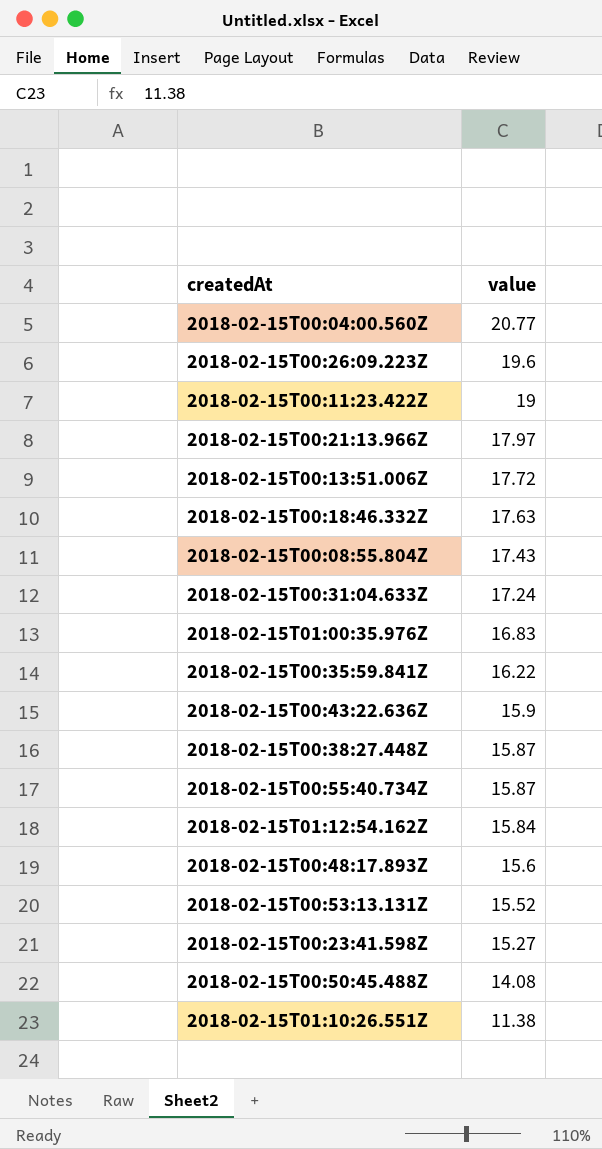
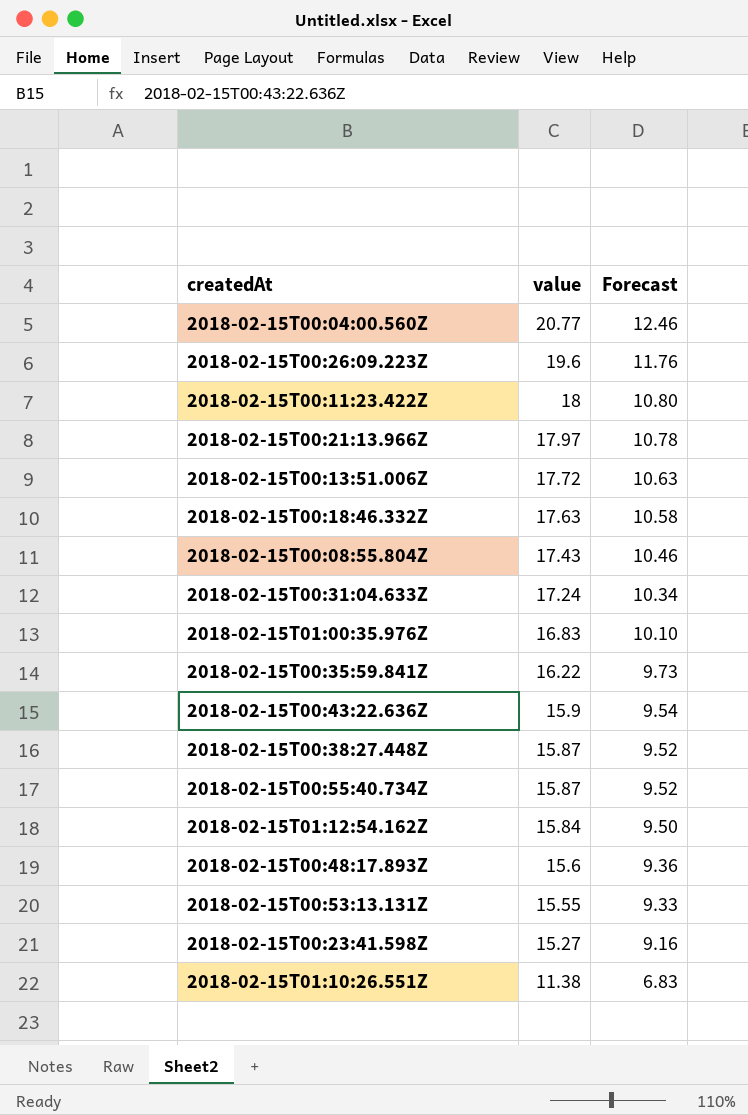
column Forecast | formula: none -> [value] * 0.6
row 2018-02-15T00:50:45.488Z: 14.08 -> none
2018-02-15T00:11:23.422Z | value: 19 -> 18
2018-02-15T00:53:13.131Z | value: 15.52 -> 15.55

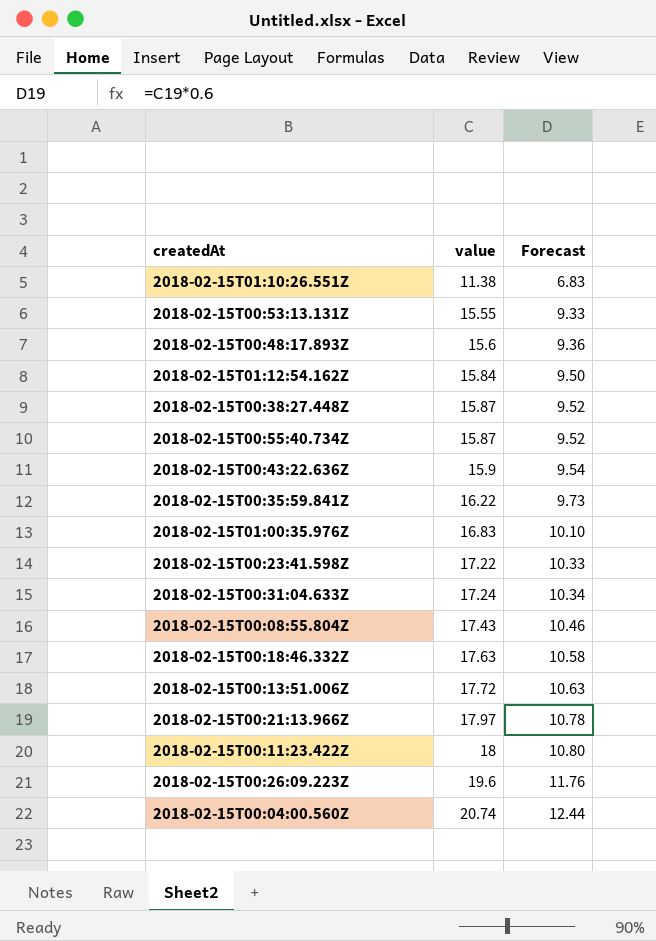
row order: value descending -> value ascending
2018-02-15T00:23:41.598Z | value: 15.27 -> 17.22
2018-02-15T00:23:41.598Z | Forecast: 9.16 -> 10.33
2018-02-15T00:04:00.560Z | value: 20.77 -> 20.74
2018-02-15T00:04:00.560Z | Forecast: 12.46 -> 12.44

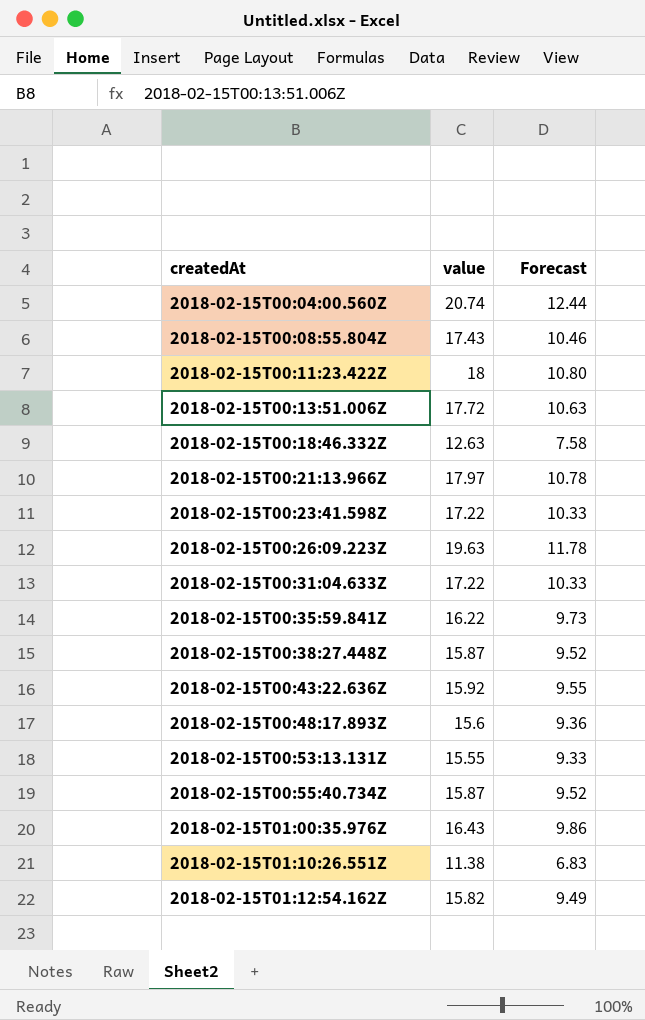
row order: value ascending -> createdAt ascending
2018-02-15T00:18:46.332Z | value: 17.63 -> 12.63
2018-02-15T00:18:46.332Z | Forecast: 10.58 -> 7.58
2018-02-15T00:26:09.223Z | value: 19.6 -> 19.63
2018-02-15T00:26:09.223Z | Forecast: 11.76 -> 11.78
2018-02-15T00:31:04.633Z | value: 17.24 -> 17.22
2018-02-15T00:31:04.633Z | Forecast: 10.34 -> 10.33
2018-02-15T00:43:22.636Z | value: 15.9 -> 15.92
2018-02-15T00:43:22.636Z | Forecast: 9.54 -> 9.55
2018-02-15T01:00:35.976Z | value: 16.83 -> 16.43
2018-02-15T01:00:35.976Z | Forecast: 10.10 -> 9.86
2018-02-15T01:12:54.162Z | value: 15.84 -> 15.82
2018-02-15T01:12:54.162Z | Forecast: 9.50 -> 9.49

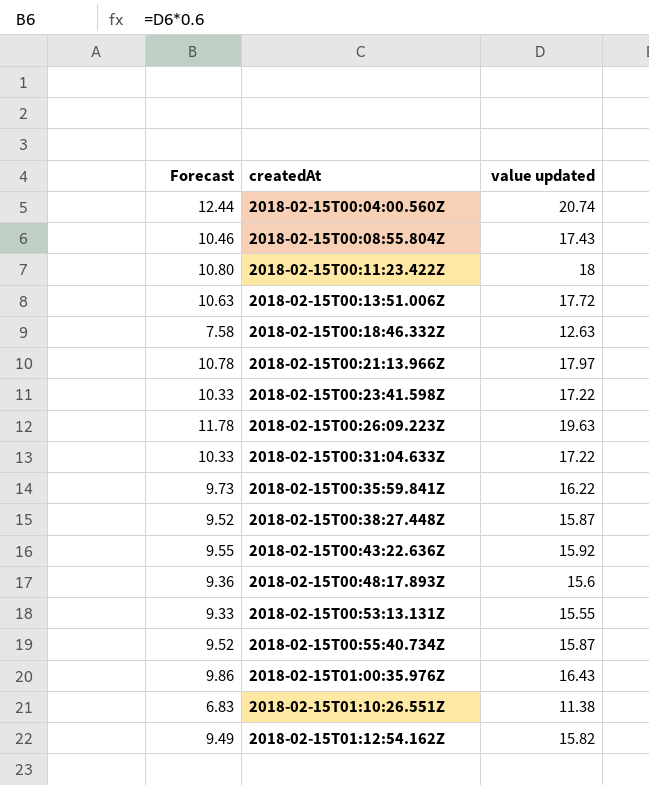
column Forecast | position: 3 -> 1
column name: value -> value updated

